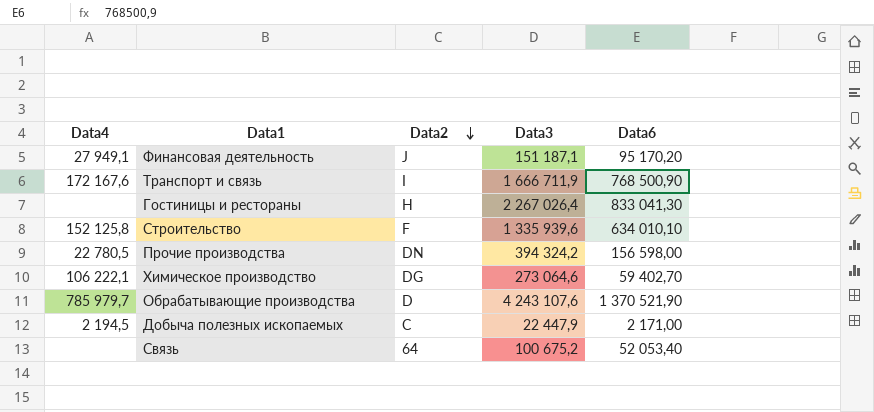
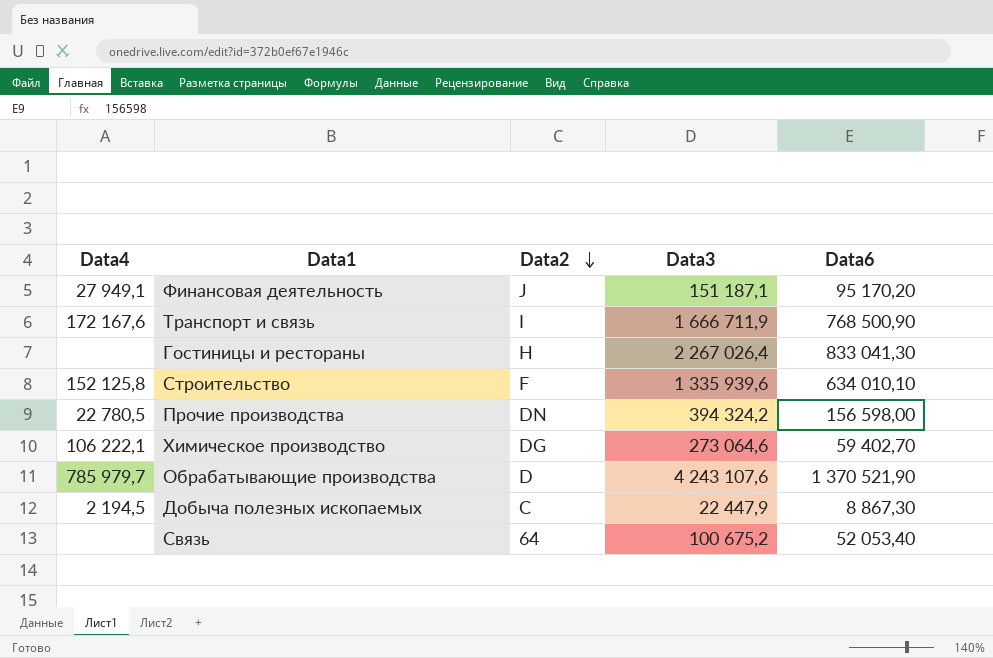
Добыча полезных ископаемых | Data6: 2 171,00 -> 8 867,30

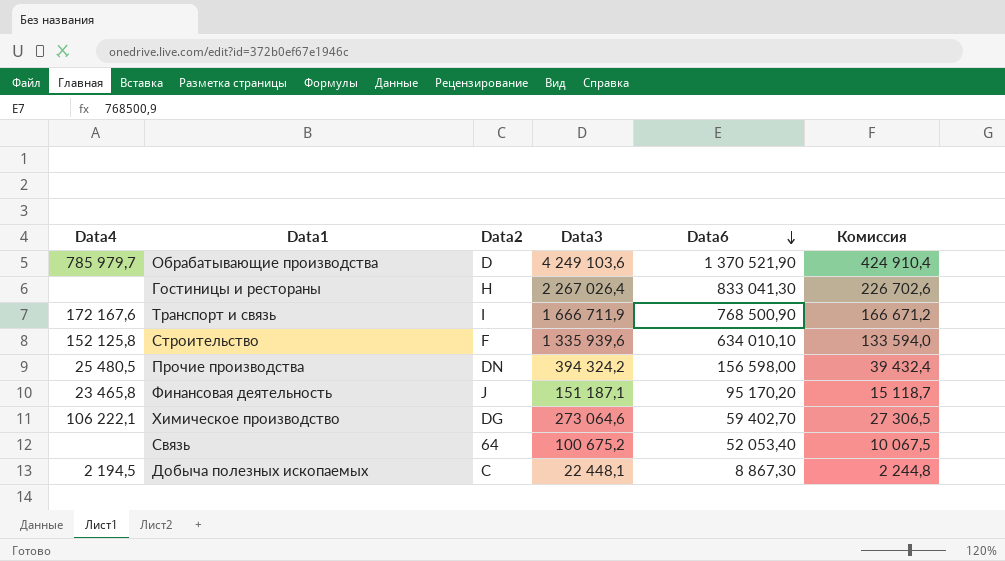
row order: Data2 descending -> Data6 descending
column Комиссия | formula: none -> [Data3] * 0,1
Обрабатывающие производства | Data3: 4 243 107,6 -> 4 249 103,6
Прочие производства | Data4: 22 780,5 -> 25 480,5
Финансовая деятельность | Data4: 27 949,1 -> 23 465,8
Добыча полезных ископаемых | Data3: 22 447,9 -> 22 448,1

